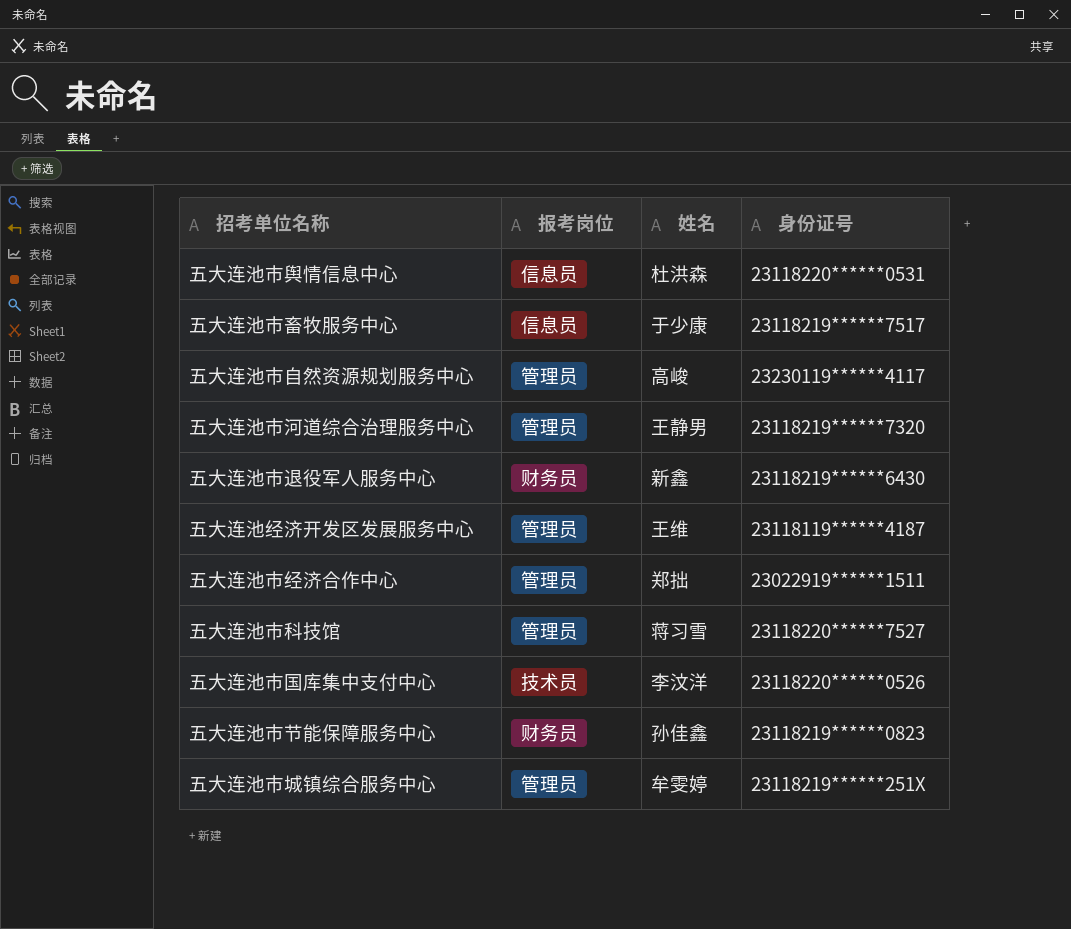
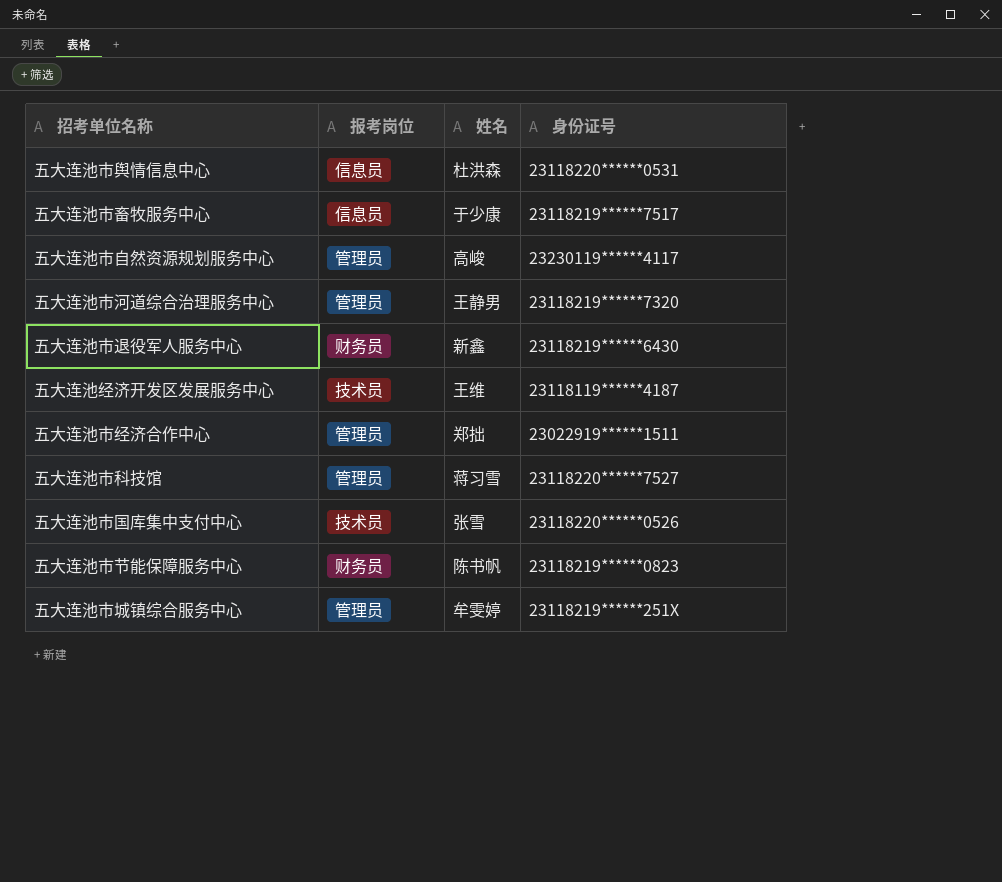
五大连池经济开发区发展服务中心 | 报考岗位: 管理员 -> 技术员
五大连池市国库集中支付中心 | 姓名: 李汶洋 -> 张雪
五大连池市节能保障服务中心 | 姓名: 孙佳鑫 -> 陈书帆

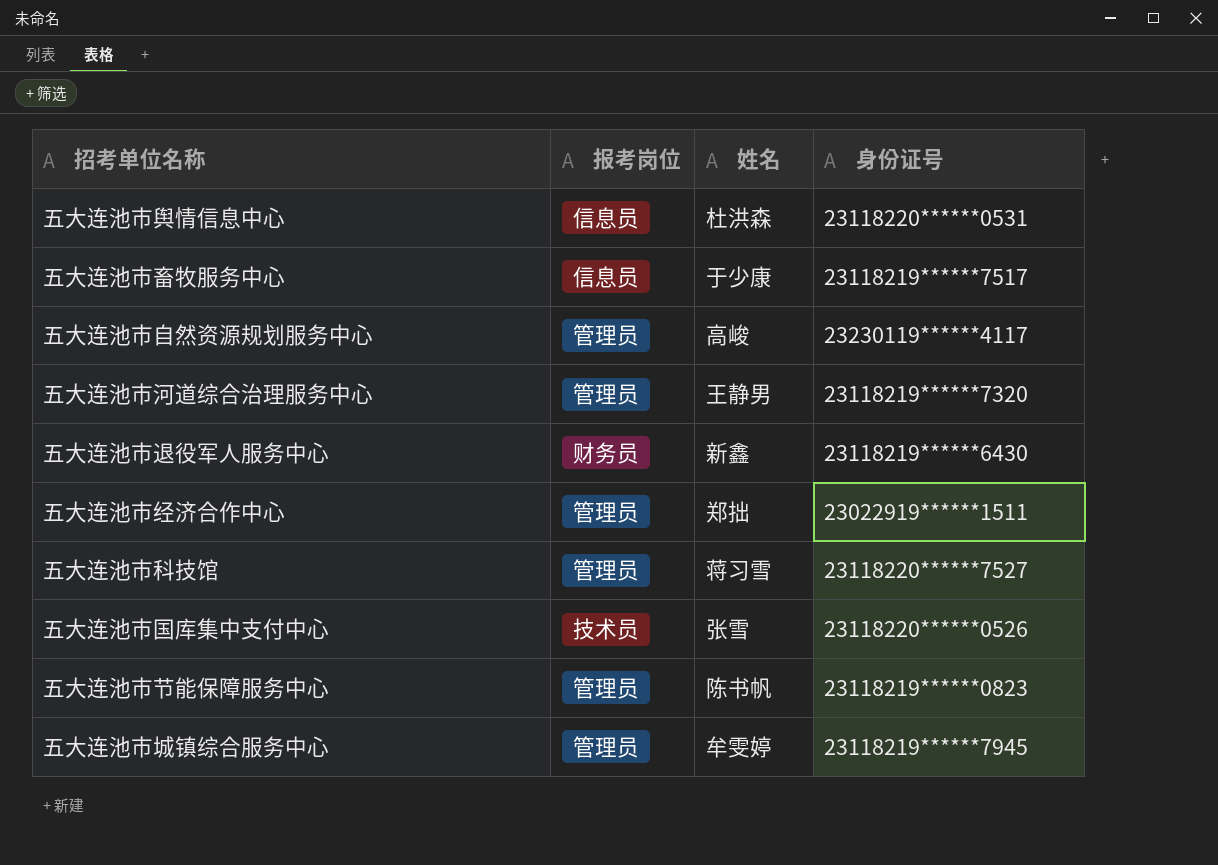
row 五大连池经济开发区发展服务中心: 技术员 | 王维 | 23118119******4187 -> none
五大连池市节能保障服务中心 | 报考岗位: 财务员 -> 管理员
五大连池市城镇综合服务中心 | 身份证号: 23118219******251X -> 23118219******7945

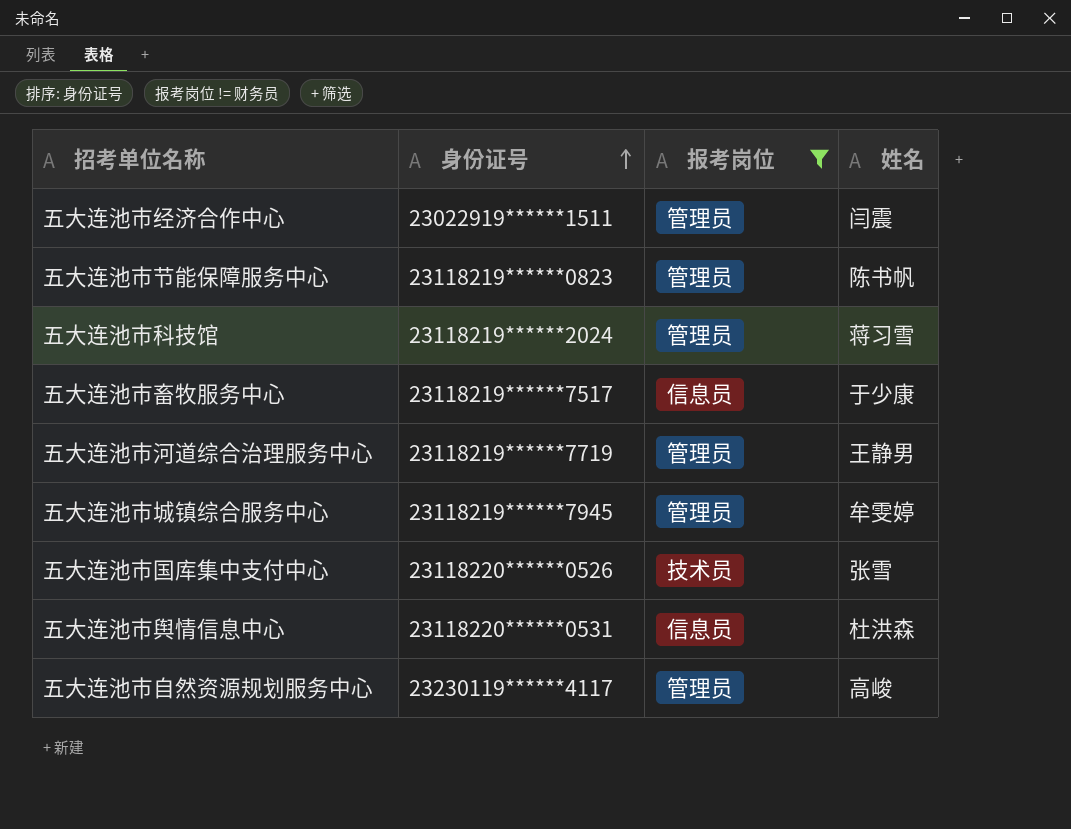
filter: none -> 报考岗位 != 财务员
row order: none -> 身份证号 ascending
column 身份证号 | position: 4 -> 2
五大连池市经济合作中心 | 姓名: 郑拙 -> 闫震
五大连池市科技馆 | 身份证号: 23118220******7527 -> 23118219******2024
五大连池市河道综合治理服务中心 | 身份证号: 23118219******7320 -> 23118219******7719

